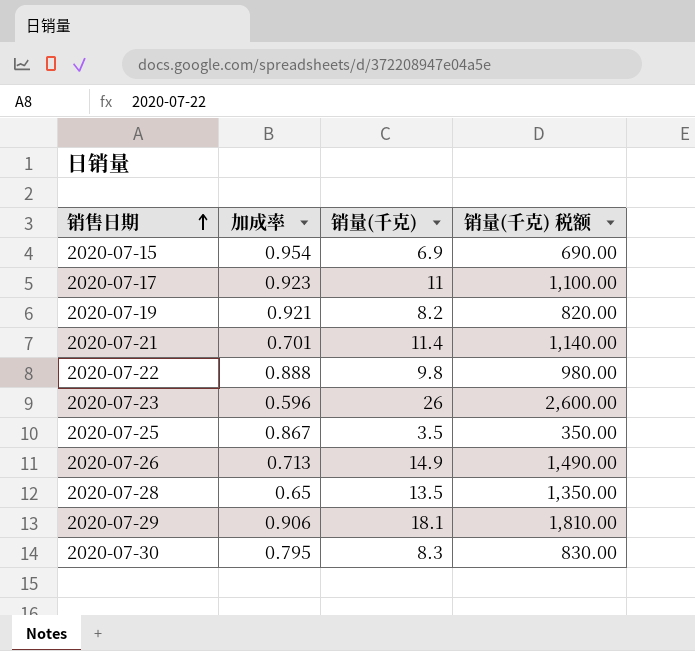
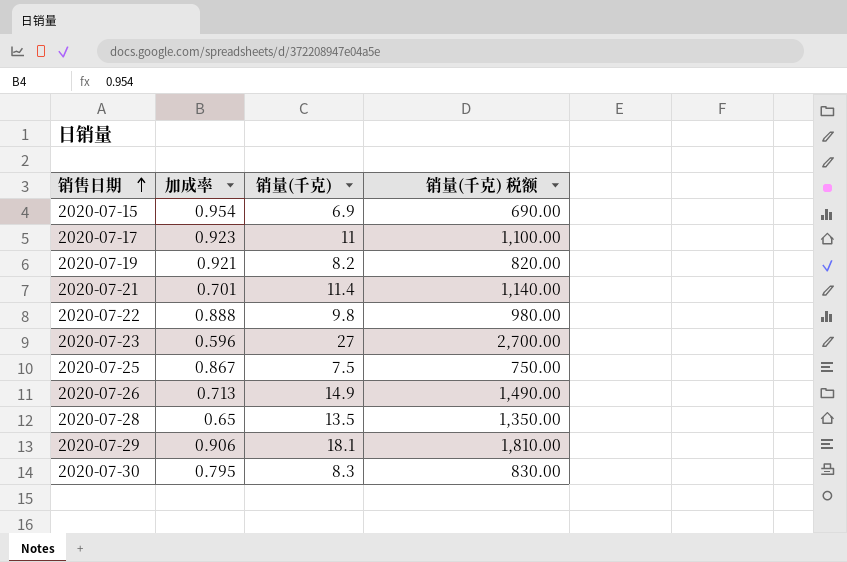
2020-07-23 | 销量(千克): 26 -> 27
2020-07-23 | 销量(千克) 税额: 2,600.00 -> 2,700.00
2020-07-25 | 销量(千克): 3.5 -> 7.5
2020-07-25 | 销量(千克) 税额: 350.00 -> 750.00

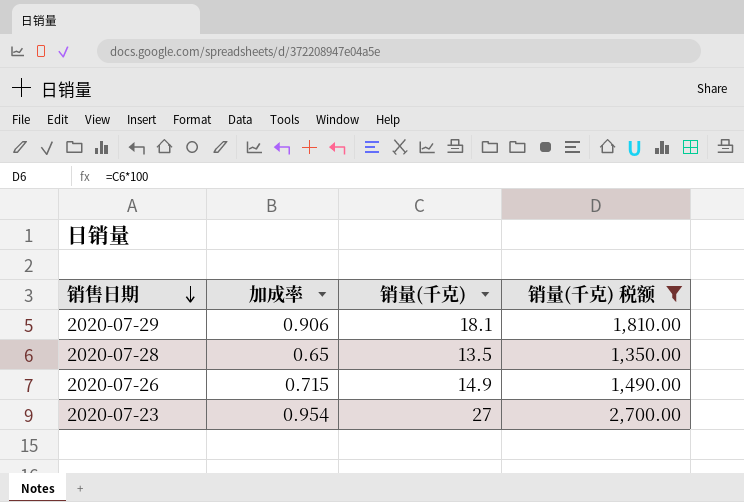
filter: none -> 销量(千克) 税额 >= 1,350.00
row order: 销售日期 ascending -> 销售日期 descending
2020-07-26 | 加成率: 0.713 -> 0.715
2020-07-23 | 加成率: 0.596 -> 0.954

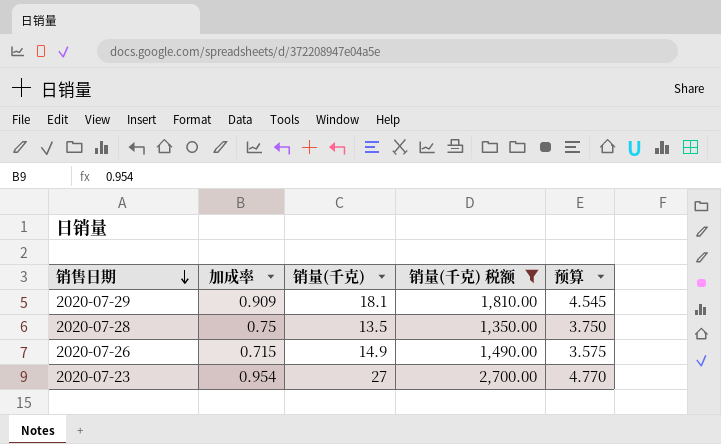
column 预算 | formula: none -> [加成率] * 5
2020-07-29 | 加成率: 0.906 -> 0.909
2020-07-28 | 加成率: 0.65 -> 0.75

